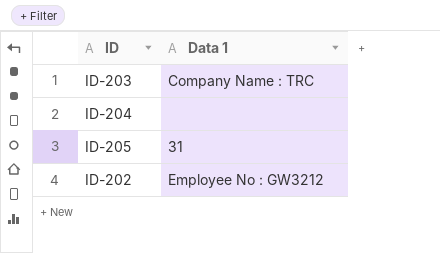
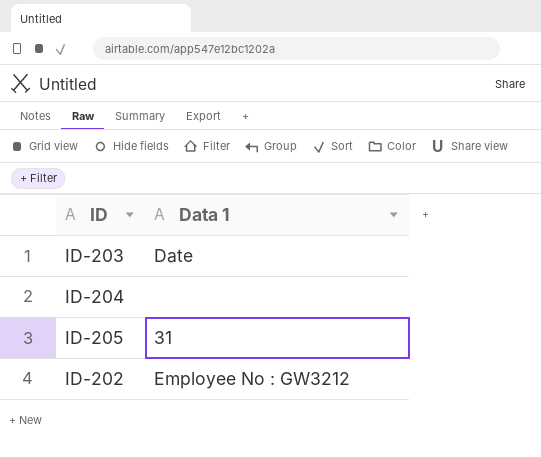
ID-203 | Data 1: Company Name : TRC -> Date

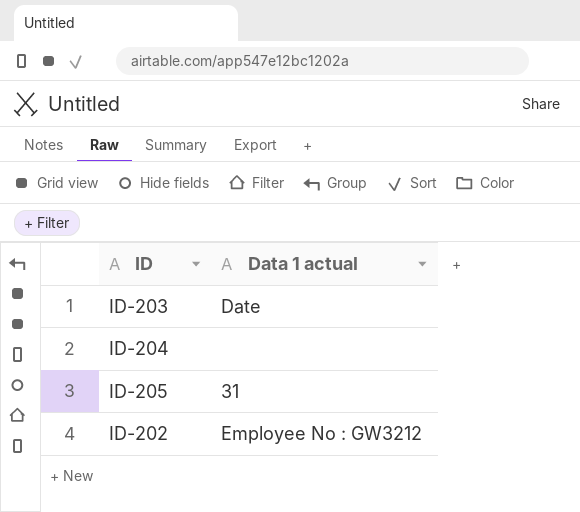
column name: Data 1 -> Data 1 actual

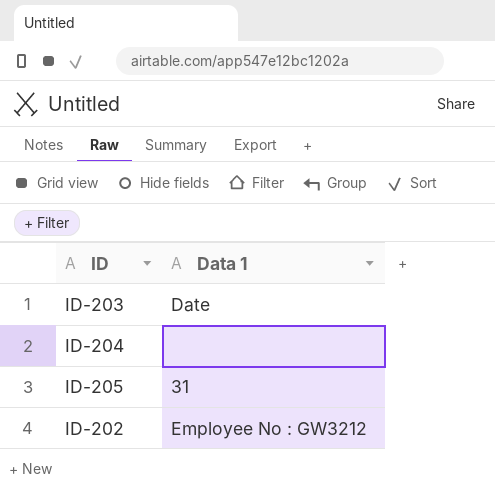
column name: Data 1 actual -> Data 1

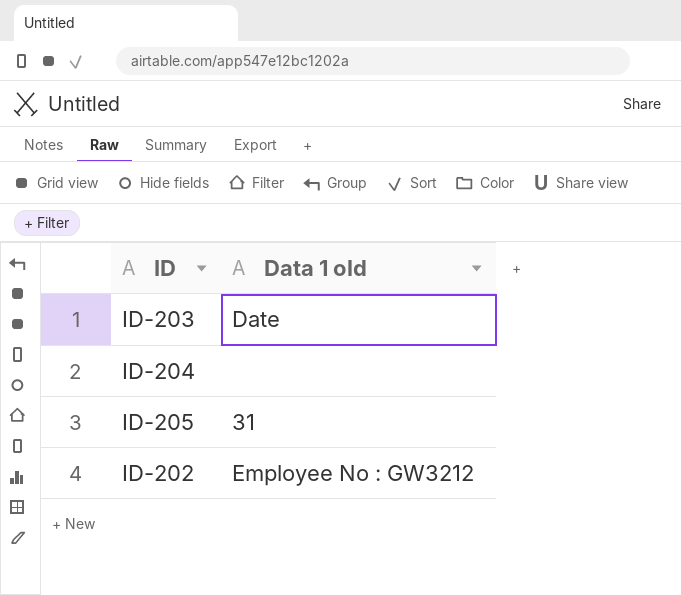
column name: Data 1 -> Data 1 old

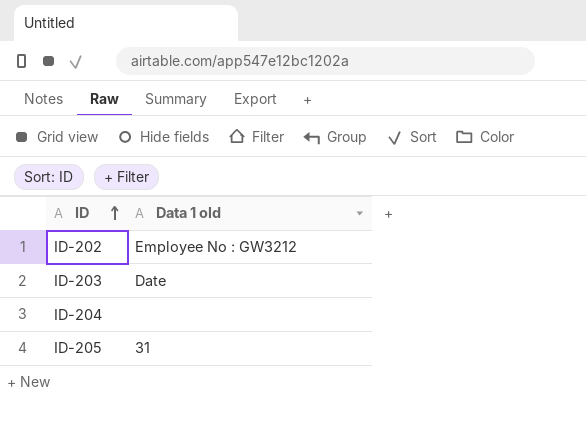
row order: none -> ID ascending

